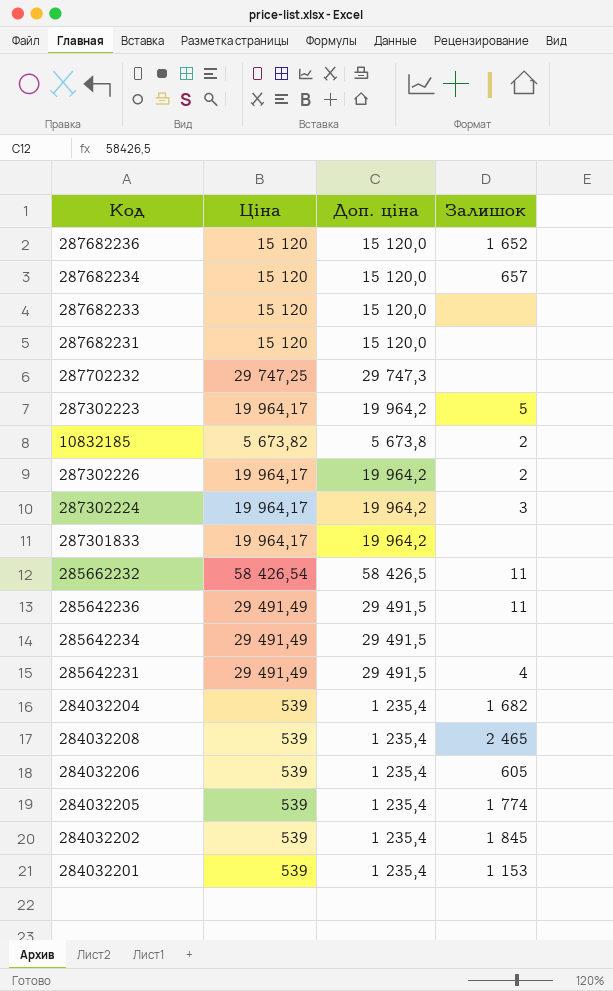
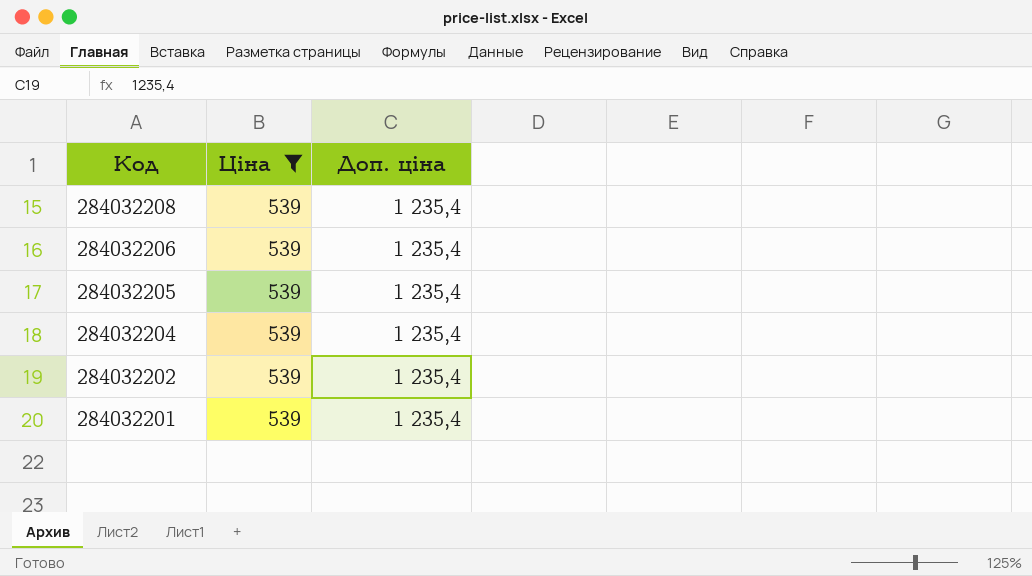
filter: none -> Ціна = 539
row order: none -> Код descending
column Залишок | position: 4 -> none

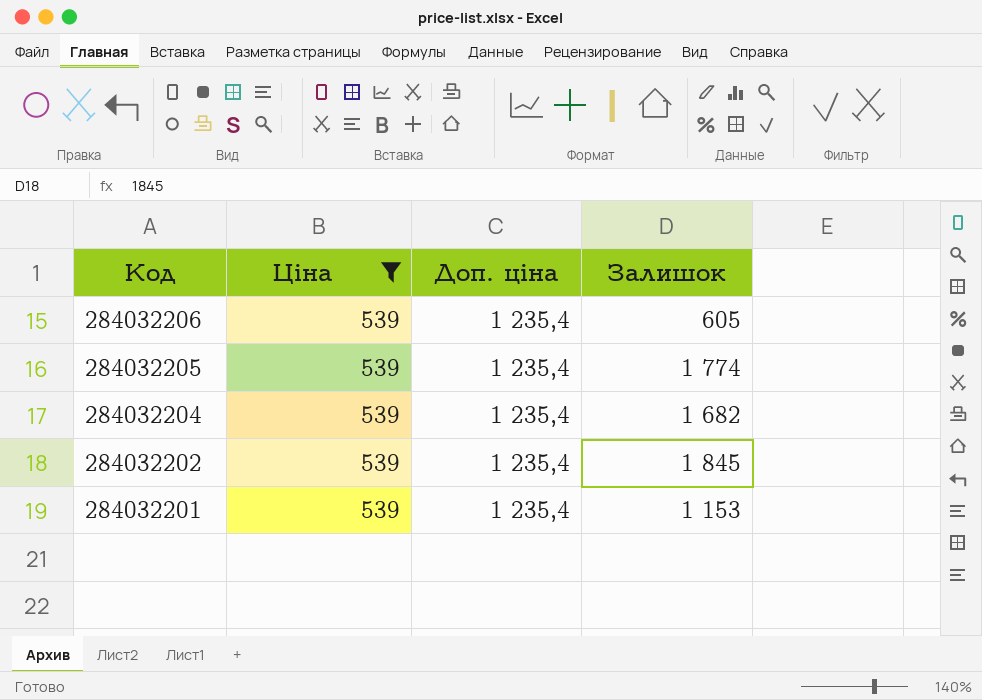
column Залишок | position: none -> 4
row 284032208: 539 | 1 235,4 -> none

